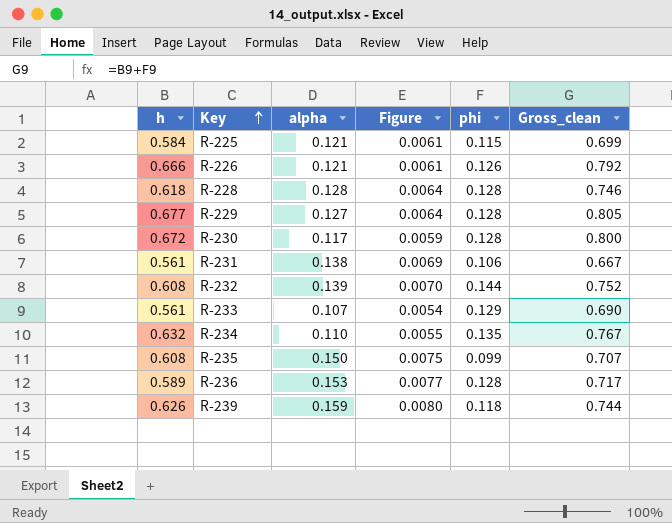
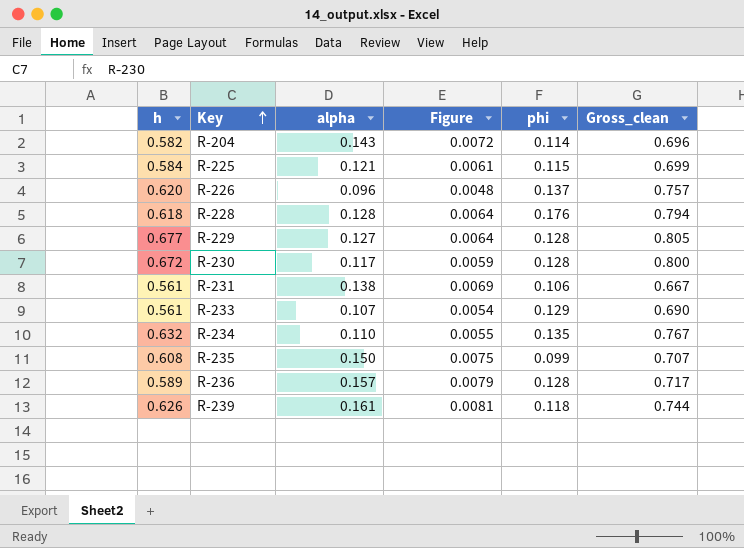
row R-232: 0.608 | 0.139 | 0.0070 | 0.144 | 0.752 -> none
row R-204: none -> 0.582 | 0.143 | 0.0072 | 0.114 | 0.696
R-226 | h: 0.666 -> 0.620
R-226 | alpha: 0.121 -> 0.096
R-226 | Figure: 0.0061 -> 0.0048
R-226 | phi: 0.126 -> 0.137
R-226 | Gross_clean: 0.792 -> 0.757
R-228 | phi: 0.128 -> 0.176
R-228 | Gross_clean: 0.746 -> 0.794
R-236 | alpha: 0.153 -> 0.157
R-236 | Figure: 0.0077 -> 0.0079
R-239 | alpha: 0.159 -> 0.161
R-239 | Figure: 0.0080 -> 0.0081

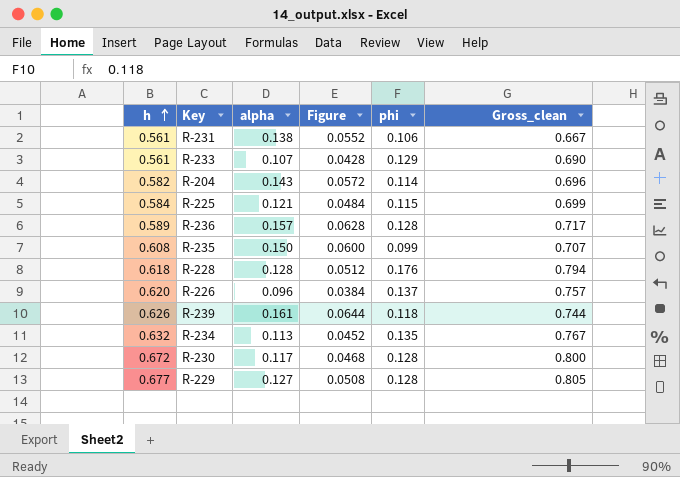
row order: Key ascending -> h ascending
column Figure | formula: [alpha] * 0.05 -> [alpha] * 0.4
R-234 | alpha: 0.110 -> 0.113

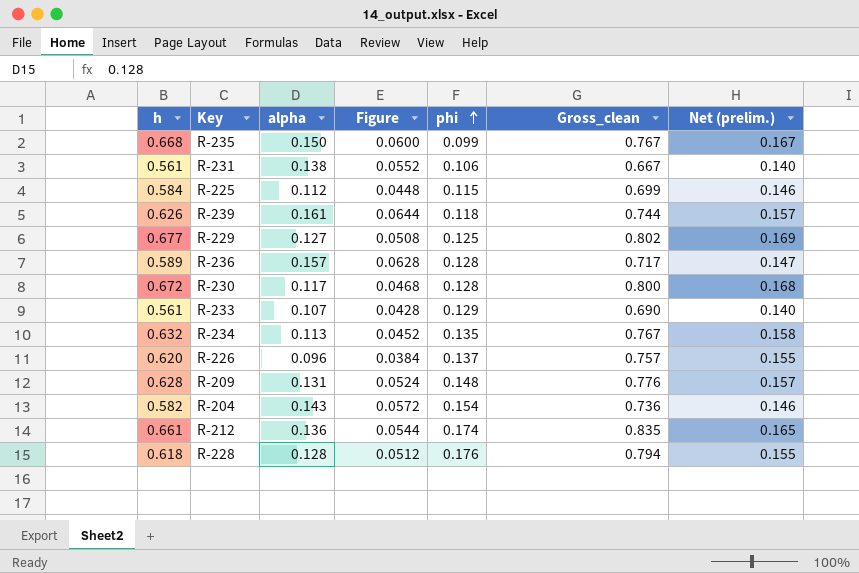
row order: h ascending -> phi ascending
column Net (prelim.) | formula: none -> [h] * 0.25
R-235 | h: 0.608 -> 0.668
R-235 | Gross_clean: 0.707 -> 0.767
R-225 | alpha: 0.121 -> 0.112
R-225 | Figure: 0.0484 -> 0.0448
R-229 | phi: 0.128 -> 0.125
R-229 | Gross_clean: 0.805 -> 0.802
row R-209: none -> 0.628 | 0.131 | 0.0524 | 0.148 | 0.776 | 0.157
R-204 | phi: 0.114 -> 0.154
R-204 | Gross_clean: 0.696 -> 0.736
row R-212: none -> 0.661 | 0.136 | 0.0544 | 0.174 | 0.835 | 0.165

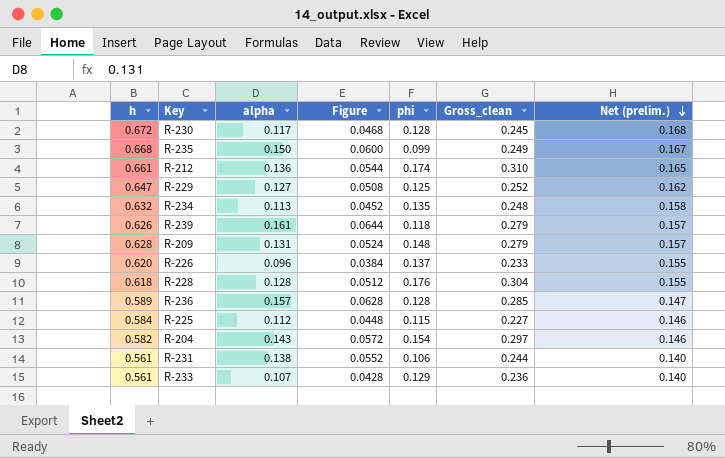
row order: phi ascending -> Net (prelim.) descending
column Gross_clean | formula: [h] + [phi] -> [alpha] + [phi]
R-229 | h: 0.677 -> 0.647
R-229 | Net (prelim.): 0.169 -> 0.162

